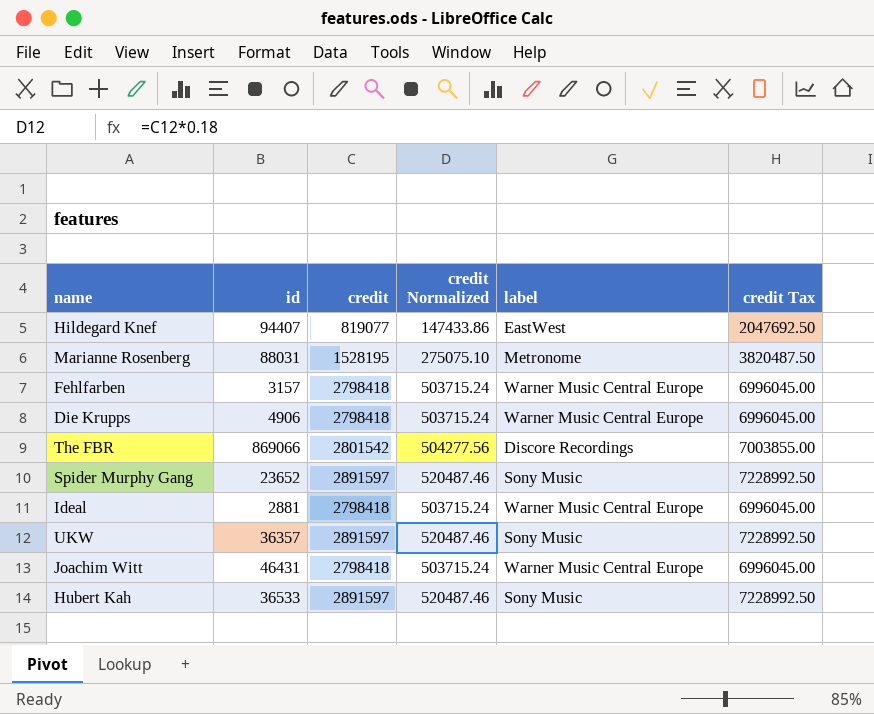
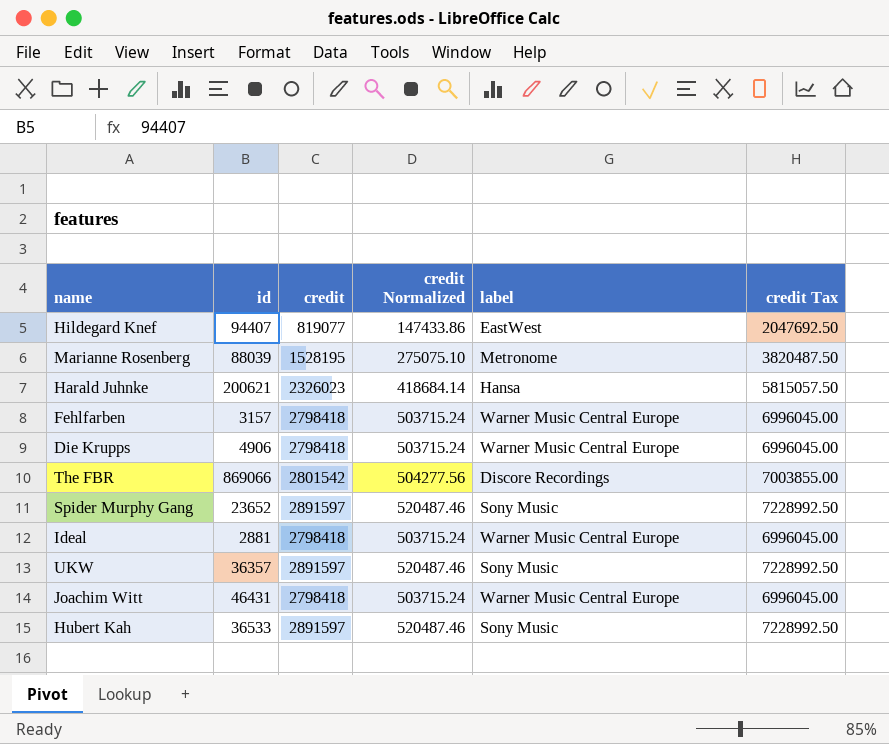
Marianne Rosenberg | id: 88031 -> 88039
row Harald Juhnke: none -> 200621 | 2326023 | 418684.14 | Hansa | 5815057.50

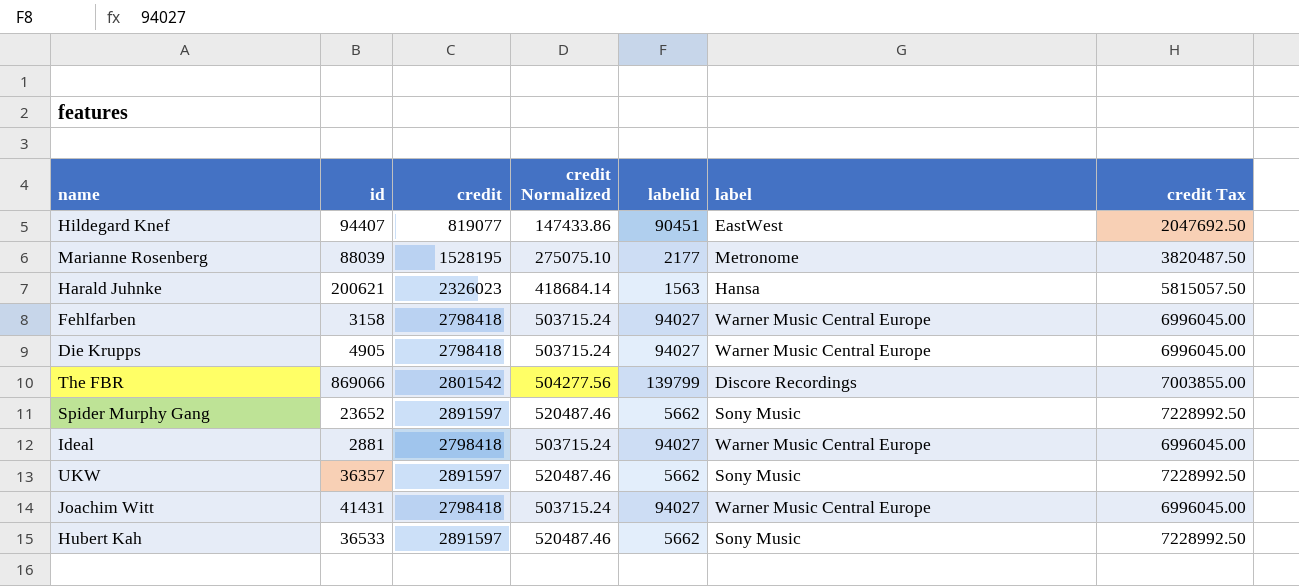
column labelid | position: none -> 5
Fehlfarben | id: 3157 -> 3158
Die Krupps | id: 4906 -> 4905
Joachim Witt | id: 46431 -> 41431

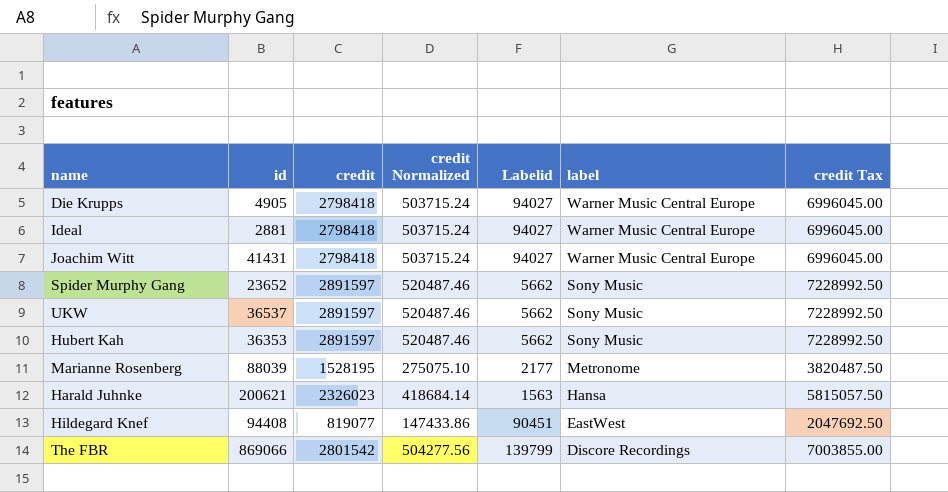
row order: none -> label descending
column name: labelid -> Labelid
row Fehlfarben: 3158 | 2798418 | 503715.24 | 94027 | Warner Music Central Europe | 6996045.00 -> none
UKW | id: 36357 -> 36537
Hubert Kah | id: 36533 -> 36353
Hildegard Knef | id: 94407 -> 94408

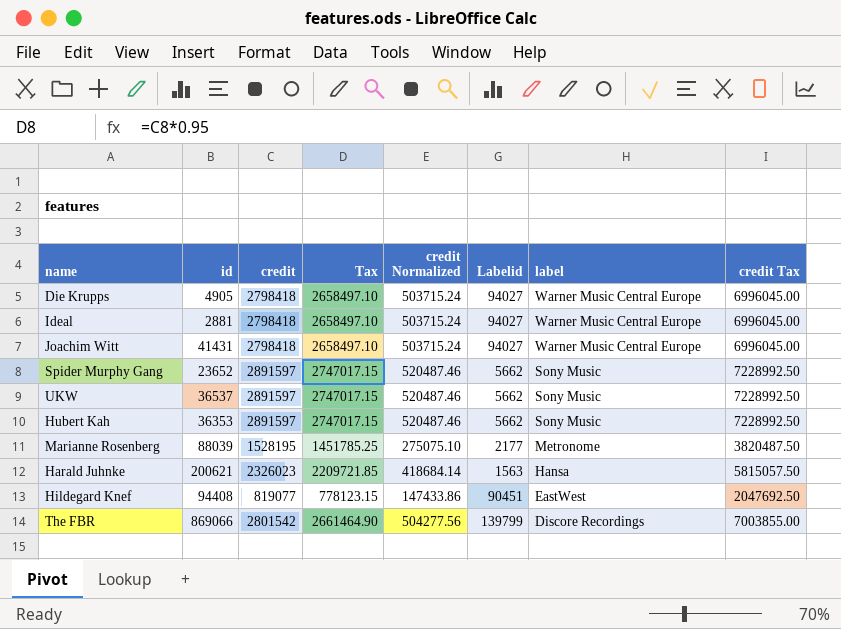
column Tax | formula: none -> [credit] * 0.95

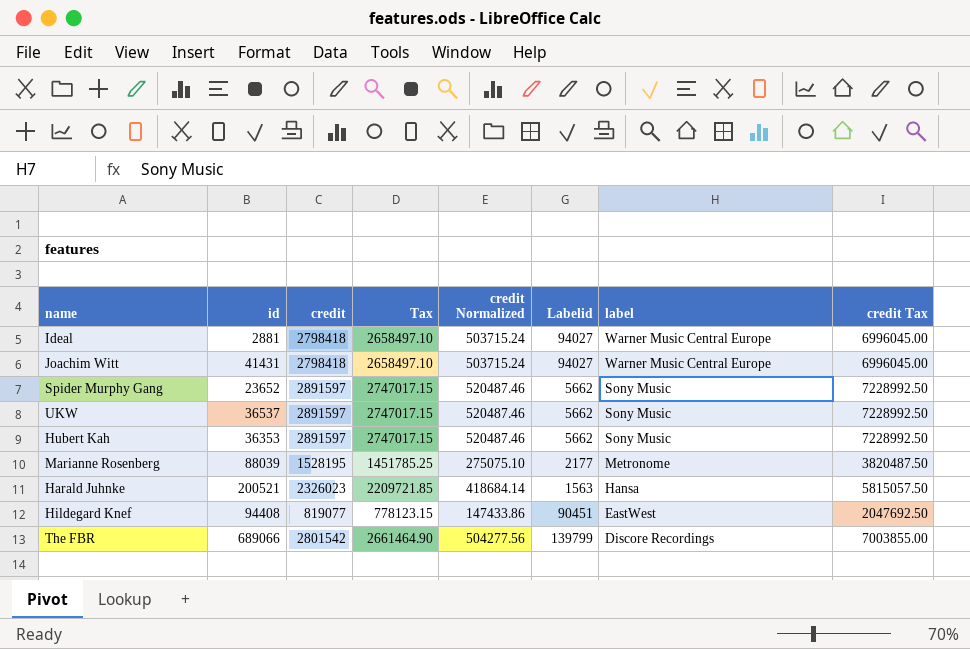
row Die Krupps: 4905 | 2798418 | 2658497.10 | 503715.24 | 94027 | Warner Music Central Europe | 6996045.00 -> none
Harald Juhnke | id: 200621 -> 200521
The FBR | id: 869066 -> 689066

